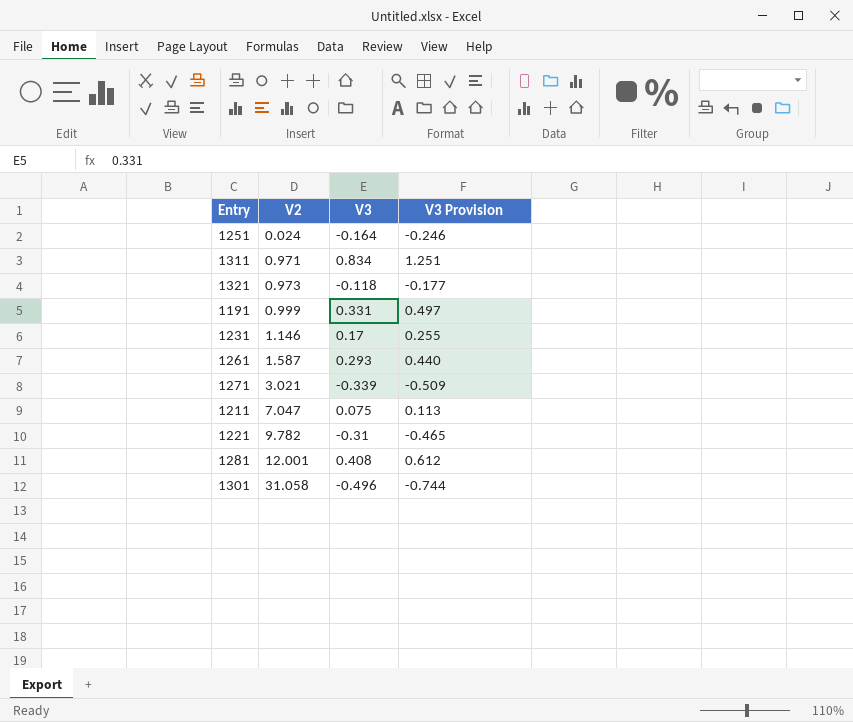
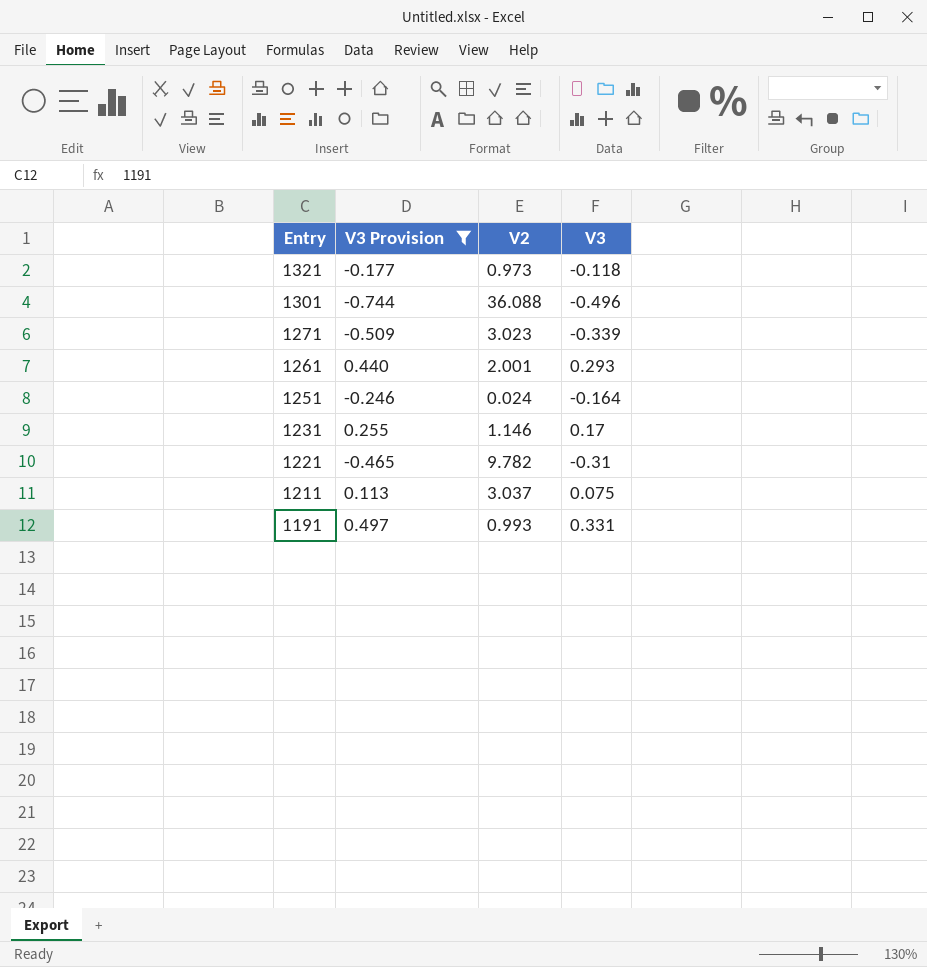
filter: none -> V3 Provision <= 0.497
row order: V2 ascending -> Entry descending
column V3 Provision | position: 4 -> 2
1301 | V2: 31.058 -> 36.088
1271 | V2: 3.021 -> 3.023
1261 | V2: 1.587 -> 2.001
1211 | V2: 7.047 -> 3.037
1191 | V2: 0.999 -> 0.993

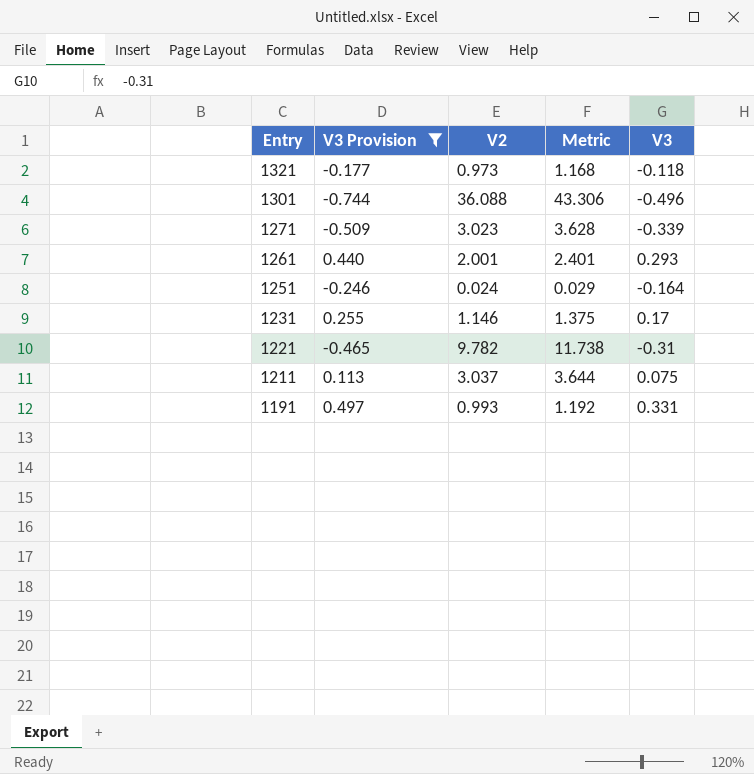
column Metric | formula: none -> [V2] * 1.2

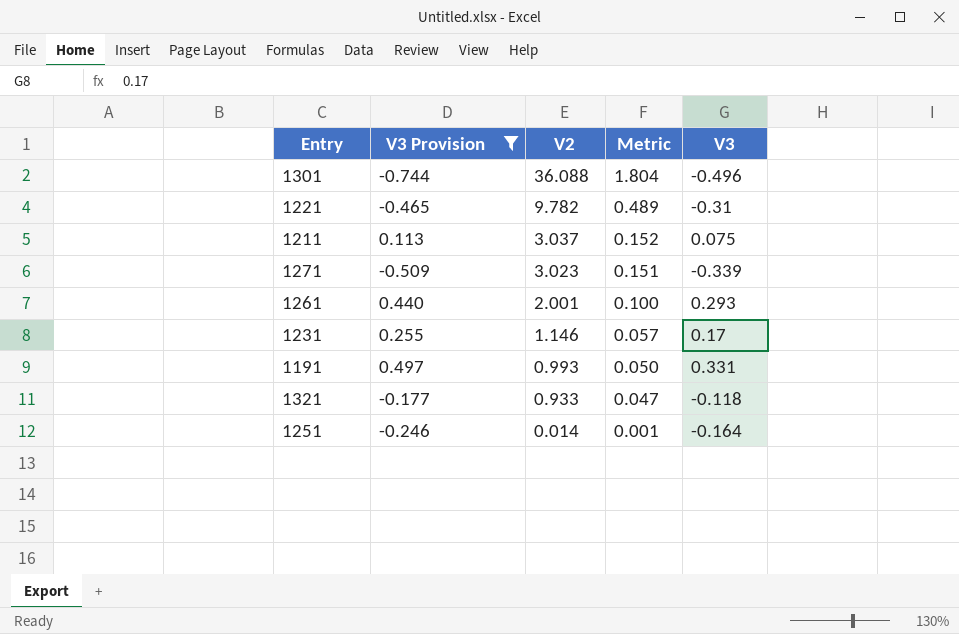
row order: Entry descending -> V2 descending
column Metric | formula: [V2] * 1.2 -> [V2] * 0.05
1321 | V2: 0.973 -> 0.933
1251 | V2: 0.024 -> 0.014

